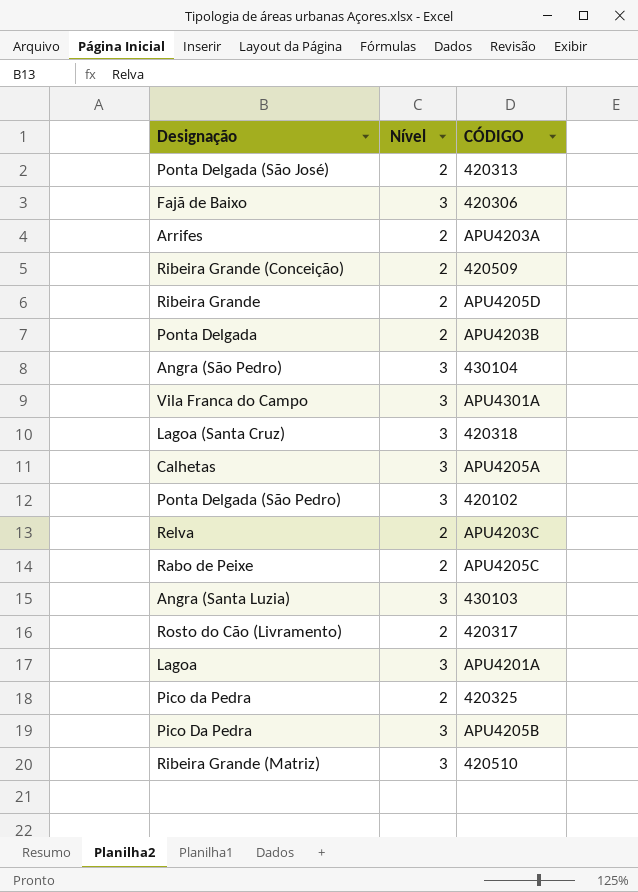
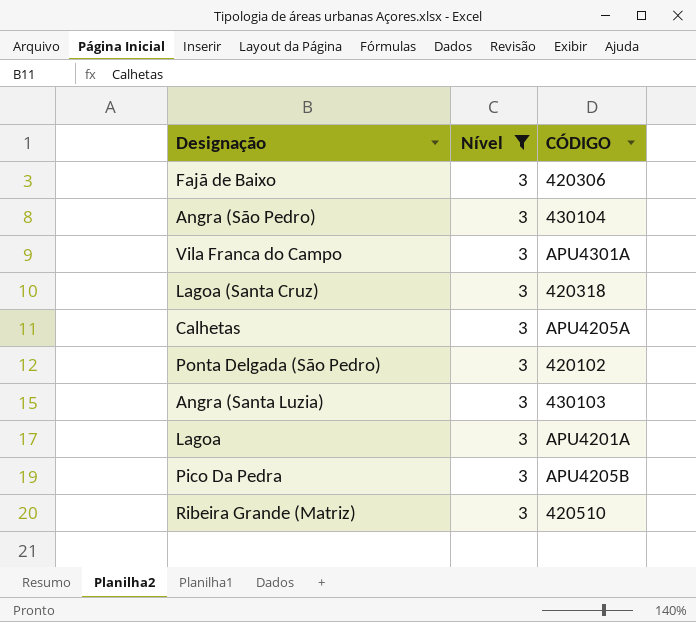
filter: none -> Nível = 3

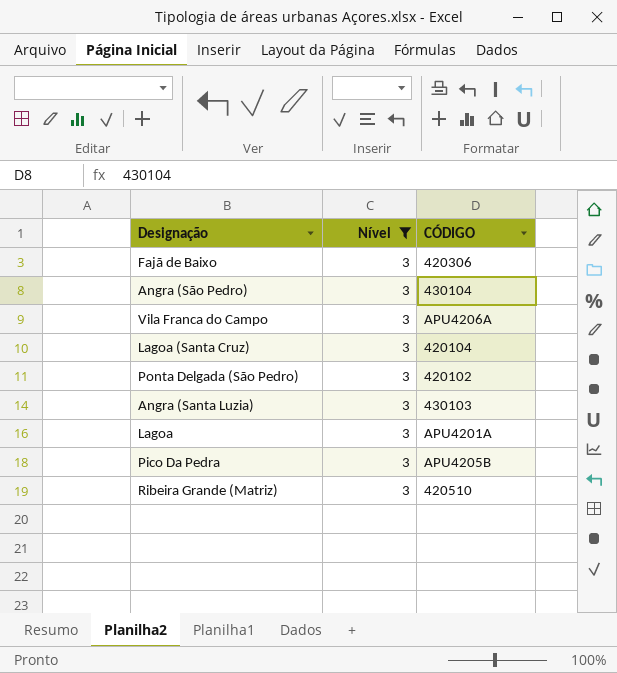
row Calhetas: 3 | APU4205A -> none
Vila Franca do Campo | CÓDIGO: APU4301A -> APU4206A
Lagoa (Santa Cruz) | CÓDIGO: 420318 -> 420104

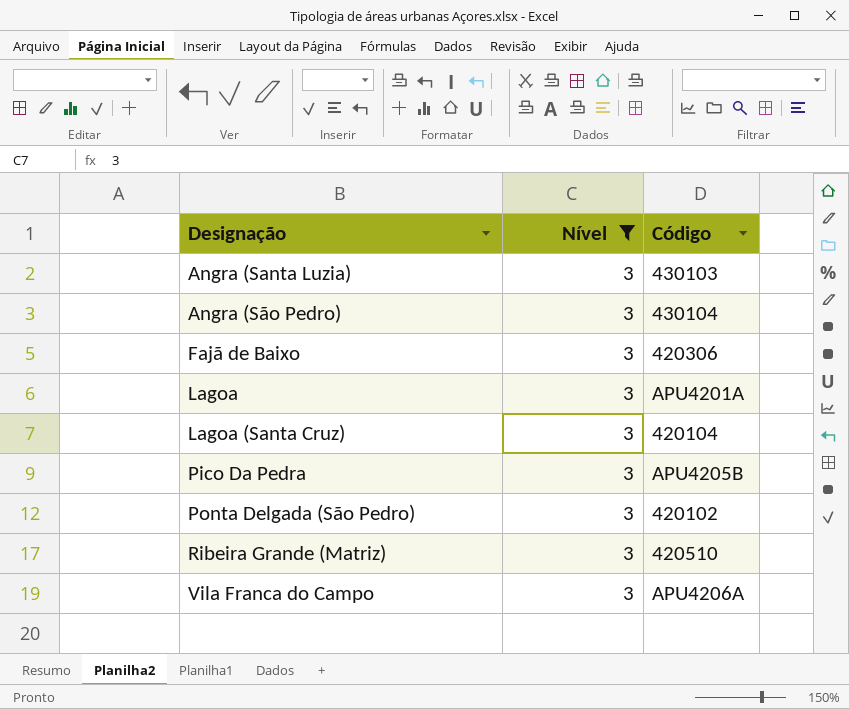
row order: none -> Designação ascending
column name: CÓDIGO -> Código

